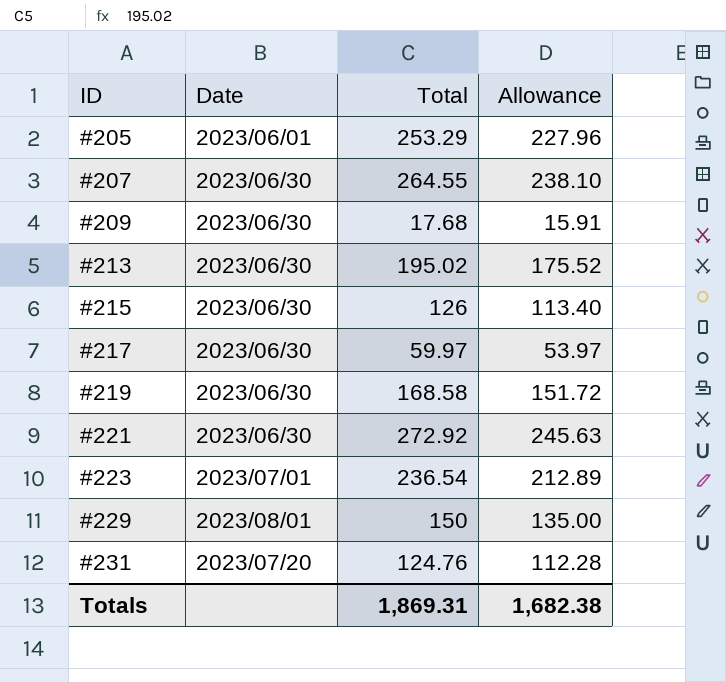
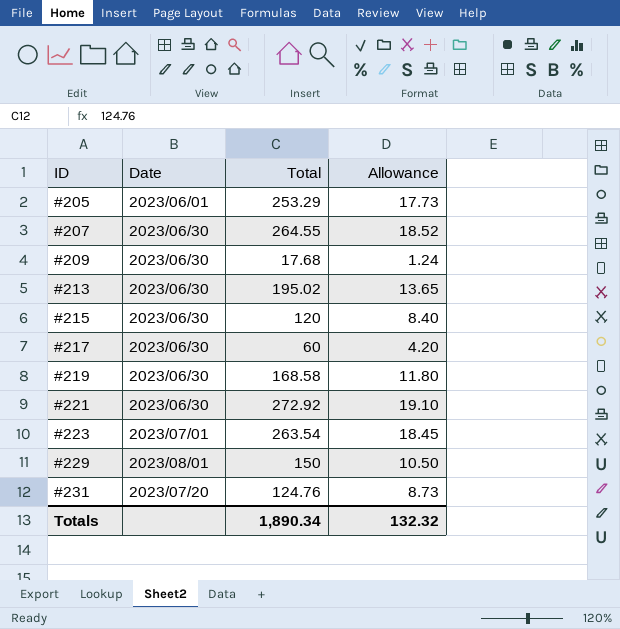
column Allowance | formula: [Total] * 0.9 -> [Total] * 0.07
#215 | Total: 126 -> 120
#217 | Total: 59.97 -> 60
#223 | Total: 236.54 -> 263.54
Totals | Total: 1,869.31 -> 1,890.34
Totals | Allowance: 1,682.38 -> 132.32

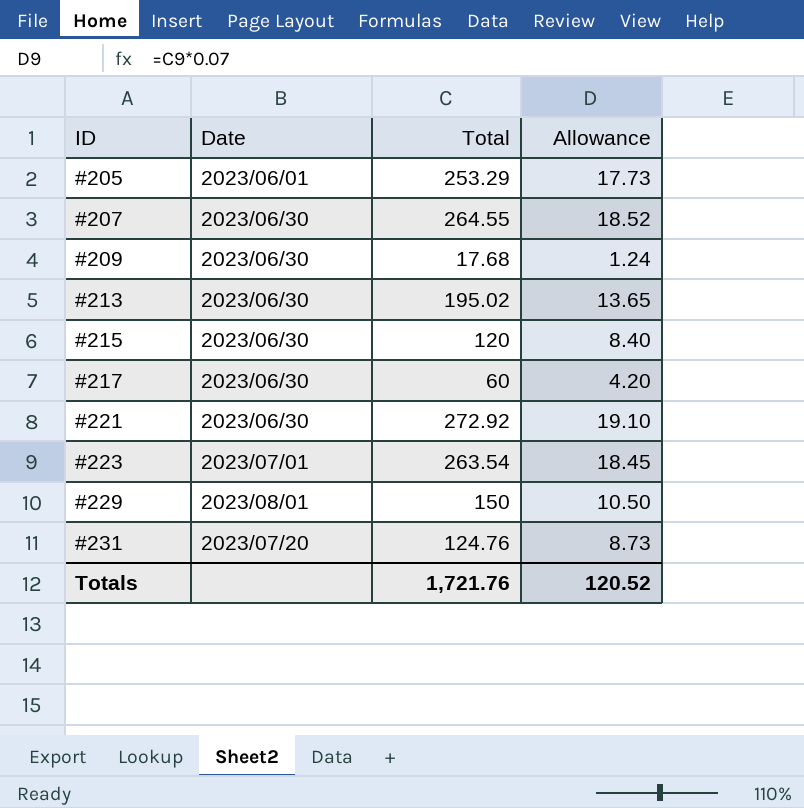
row #219: 2023/06/30 | 168.58 | 11.80 -> none
Totals | Total: 1,890.34 -> 1,721.76
Totals | Allowance: 132.32 -> 120.52

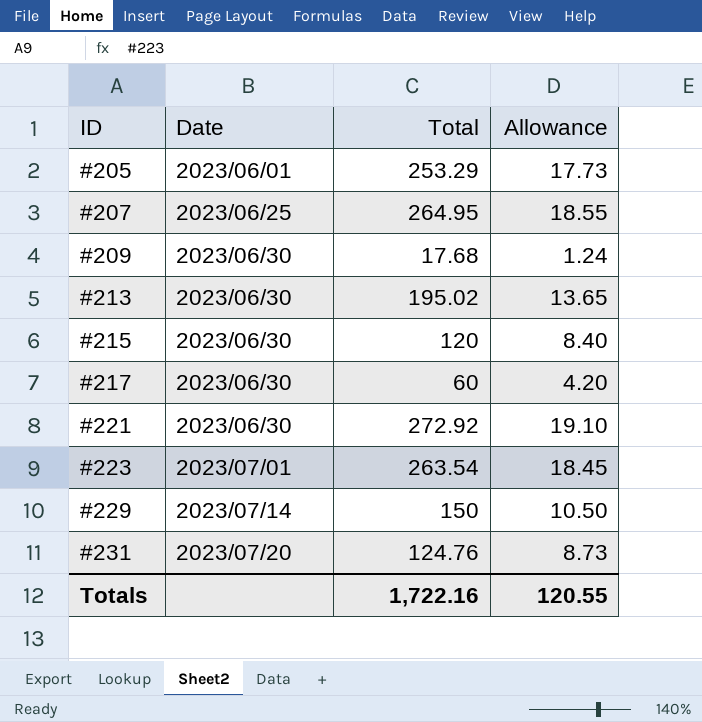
#207 | Date: 2023/06/30 -> 2023/06/25
#207 | Total: 264.55 -> 264.95
#207 | Allowance: 18.52 -> 18.55
#229 | Date: 2023/08/01 -> 2023/07/14
Totals | Total: 1,721.76 -> 1,722.16
Totals | Allowance: 120.52 -> 120.55

